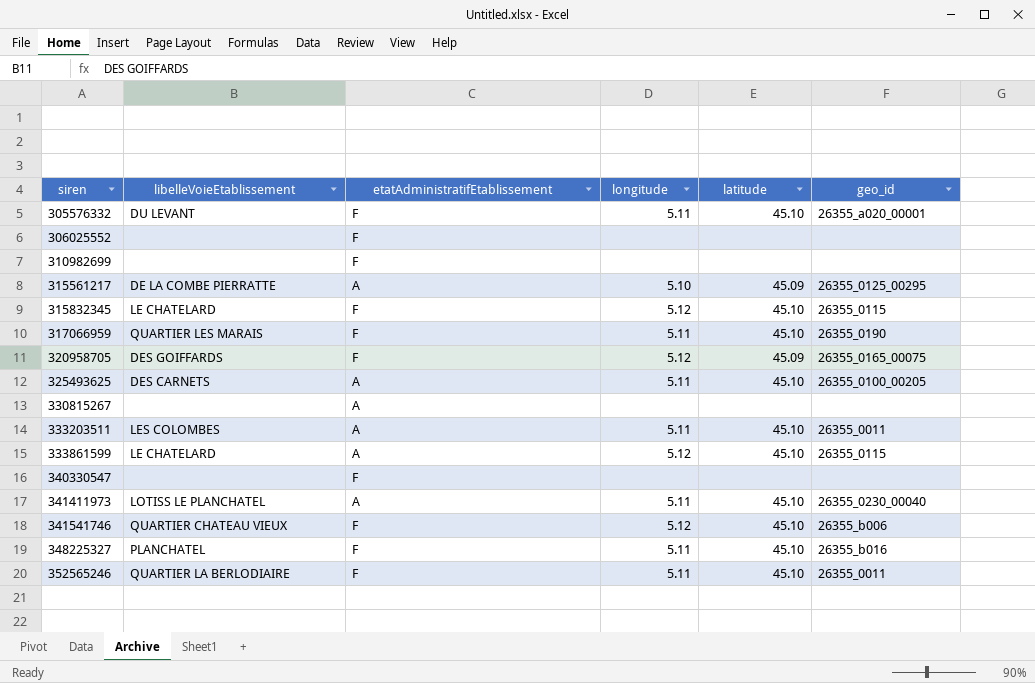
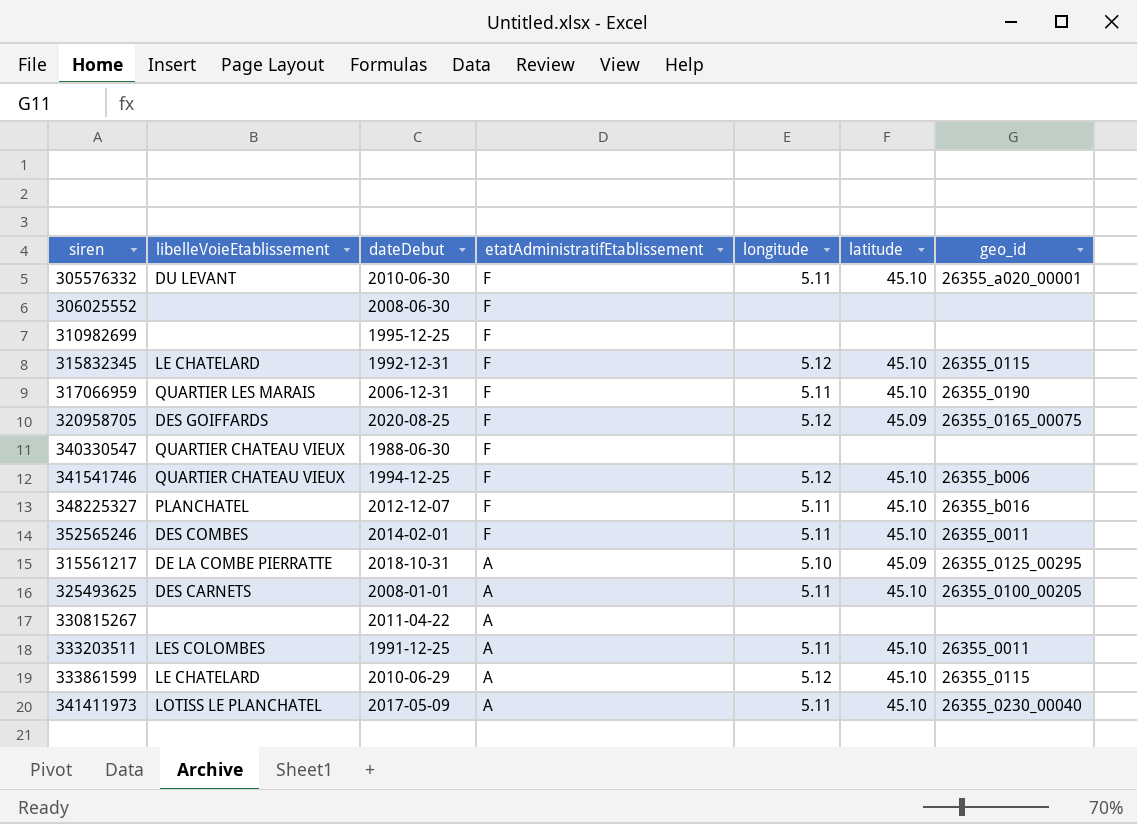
row order: siren ascending -> etatAdministratifEtablissement descending
column dateDebut | position: none -> 3
340330547 | libelleVoieEtablissement: none -> QUARTIER CHATEAU VIEUX
352565246 | libelleVoieEtablissement: QUARTIER LA BERLODIAIRE -> DES COMBES

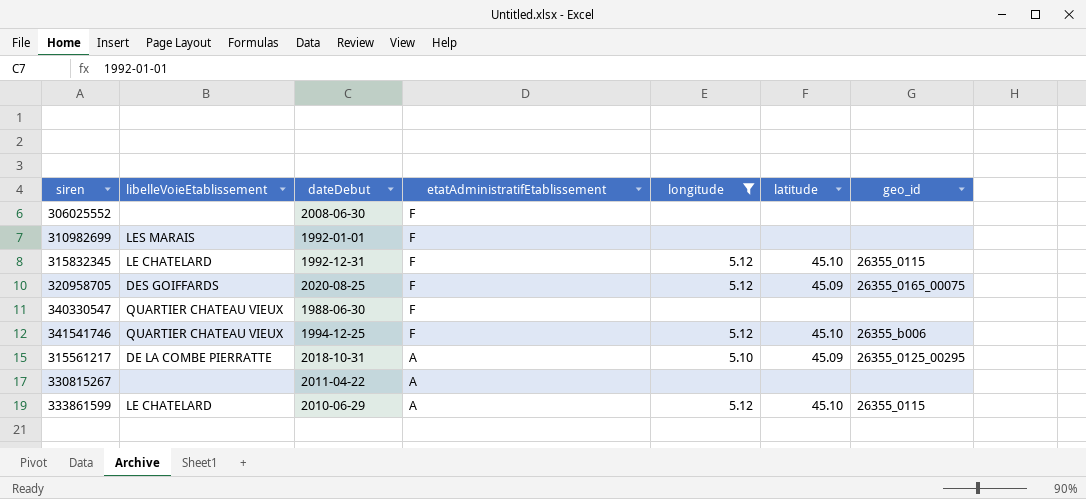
filter: none -> longitude != 5.11
310982699 | libelleVoieEtablissement: none -> LES MARAIS
310982699 | dateDebut: 1995-12-25 -> 1992-01-01

